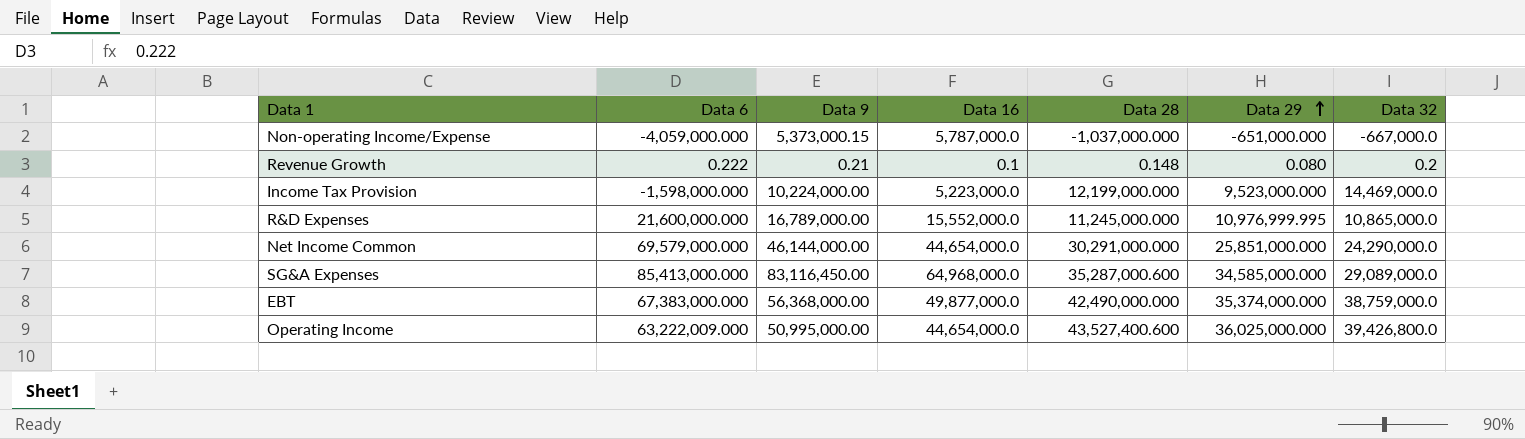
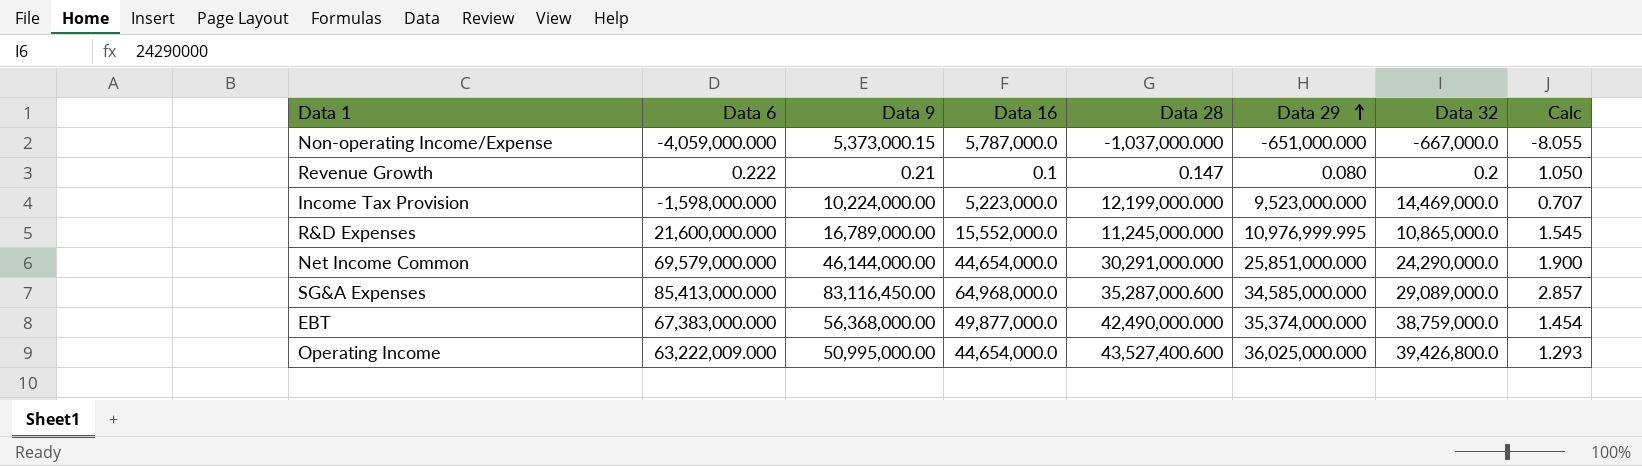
column Calc | formula: none -> [Data 9] / [Data 32]
Revenue Growth | Data 28: 0.148 -> 0.147

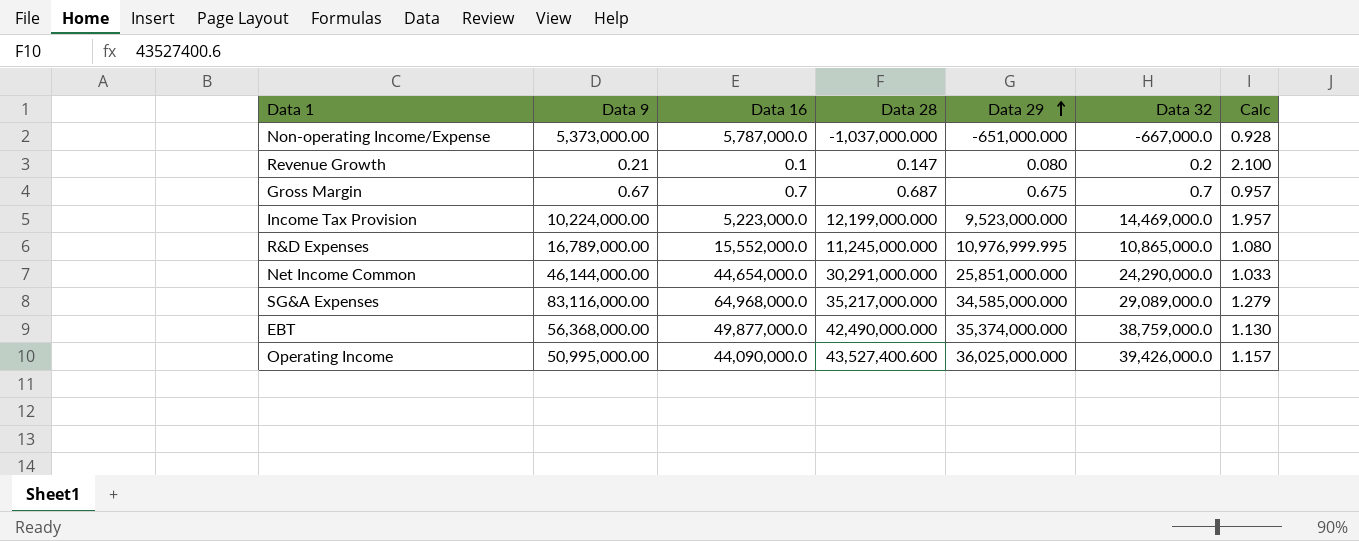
column Data 6 | position: 2 -> none
column Calc | formula: [Data 9] / [Data 32] -> [Data 9] / [Data 16]
Non-operating Income/Expense | Data 9: 5,373,000.15 -> 5,373,000.00
row Gross Margin: none -> 0.67 | 0.7 | 0.687 | 0.675 | 0.7 | 0.957
SG&A Expenses | Data 9: 83,116,450.00 -> 83,116,000.00
SG&A Expenses | Data 28: 35,287,000.600 -> 35,217,000.000
Operating Income | Data 16: 44,654,000.0 -> 44,090,000.0
Operating Income | Data 32: 39,426,800.0 -> 39,426,000.0

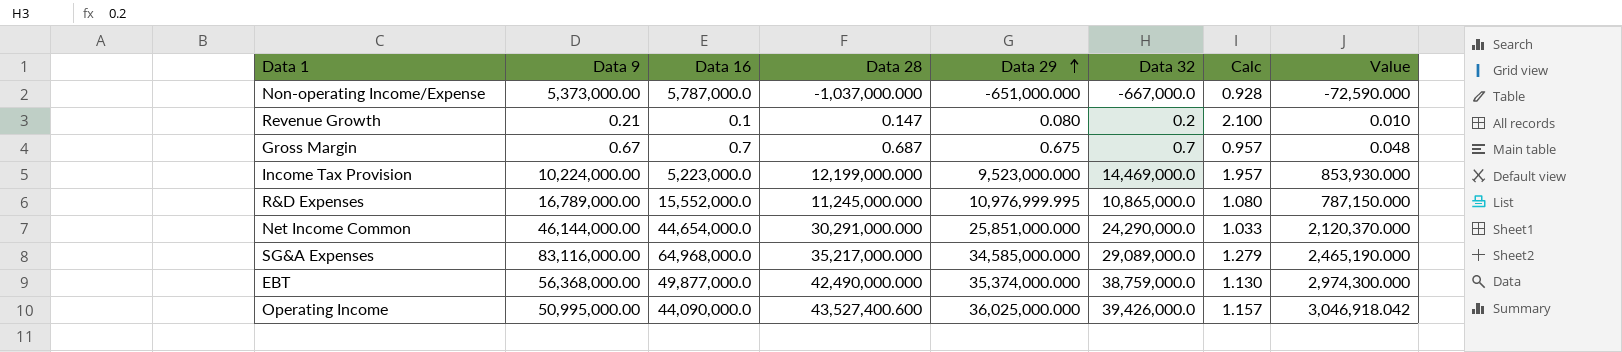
column Value | formula: none -> [Data 28] * 0.07

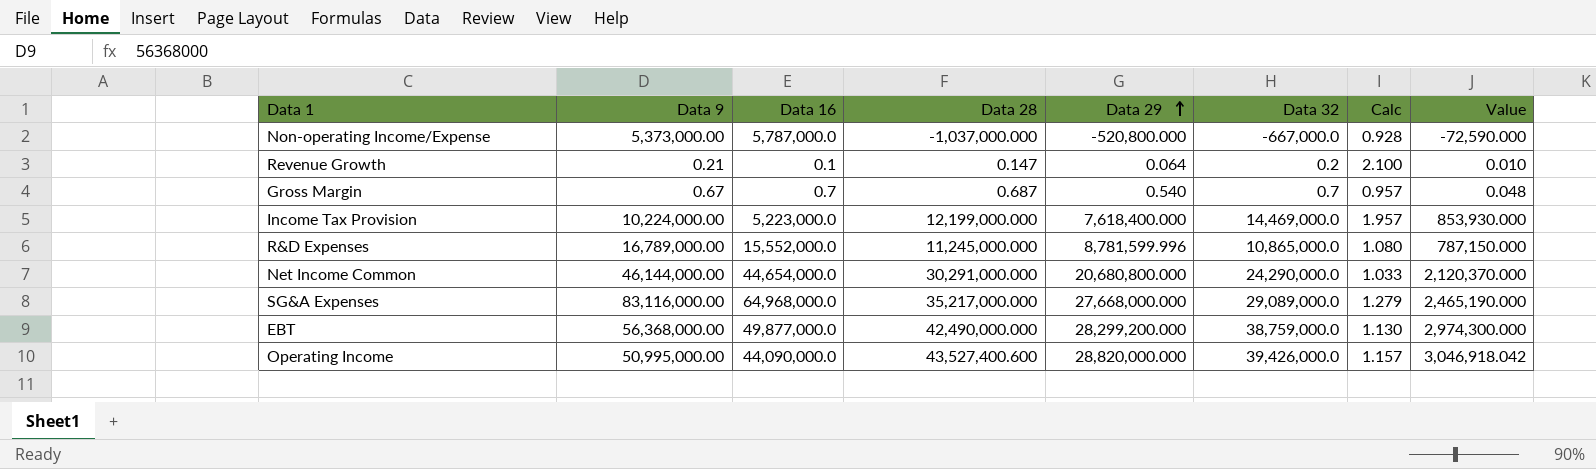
Non-operating Income/Expense | Data 29: -651,000.000 -> -520,800.000
Revenue Growth | Data 29: 0.080 -> 0.064
Gross Margin | Data 29: 0.675 -> 0.540
Income Tax Provision | Data 29: 9,523,000.000 -> 7,618,400.000
R&D Expenses | Data 29: 10,976,999.995 -> 8,781,599.996
Net Income Common | Data 29: 25,851,000.000 -> 20,680,800.000
SG&A Expenses | Data 29: 34,585,000.000 -> 27,668,000.000
EBT | Data 29: 35,374,000.000 -> 28,299,200.000
Operating Income | Data 29: 36,025,000.000 -> 28,820,000.000

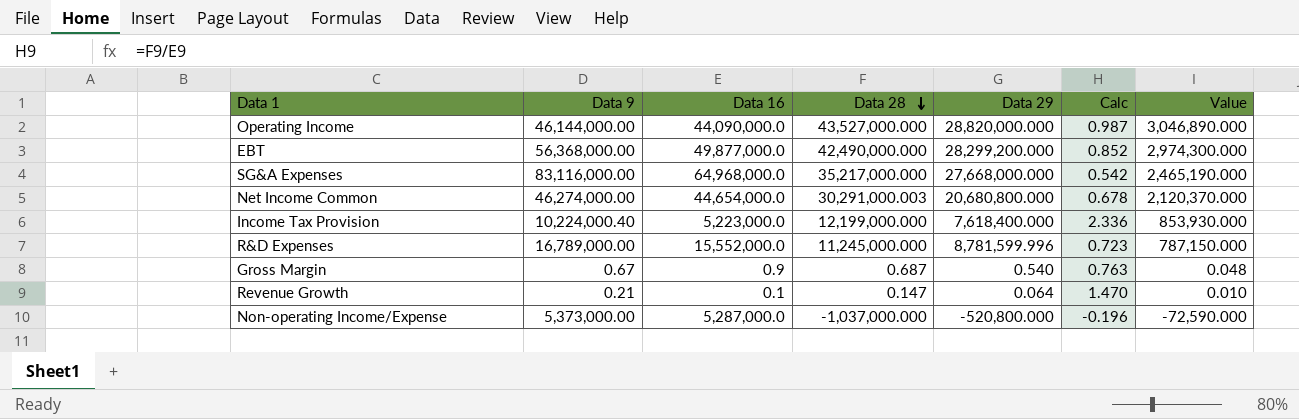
row order: Data 29 ascending -> Data 28 descending
column Data 32 | position: 6 -> none
column Calc | formula: [Data 9] / [Data 16] -> [Data 28] / [Data 16]
Operating Income | Data 9: 50,995,000.00 -> 46,144,000.00
Operating Income | Data 28: 43,527,400.600 -> 43,527,000.000
Operating Income | Value: 3,046,918.042 -> 3,046,890.000
Net Income Common | Data 9: 46,144,000.00 -> 46,274,000.00
Net Income Common | Data 28: 30,291,000.000 -> 30,291,000.003
Income Tax Provision | Data 9: 10,224,000.00 -> 10,224,000.40
Gross Margin | Data 16: 0.7 -> 0.9
Non-operating Income/Expense | Data 16: 5,787,000.0 -> 5,287,000.0

